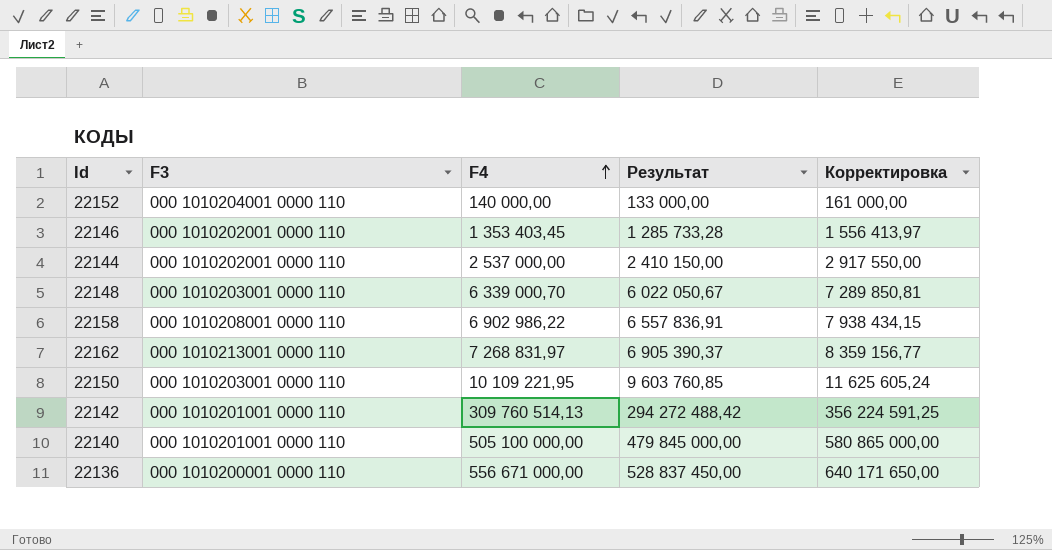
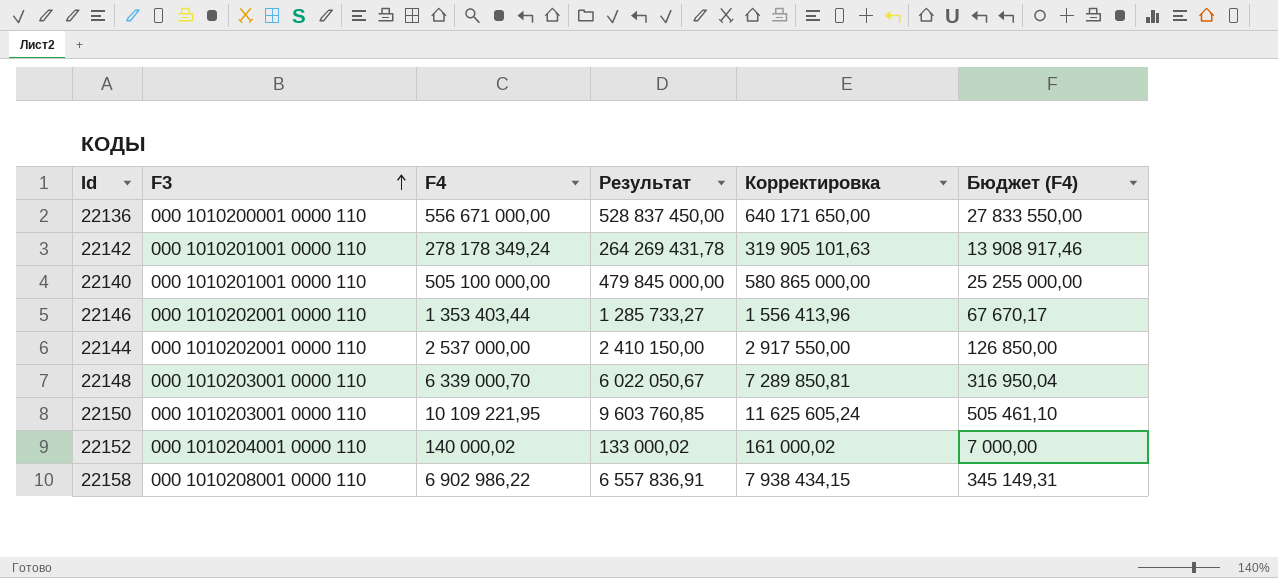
row order: F4 ascending -> F3 ascending
column Бюджет (F4) | formula: none -> [F4] * 0,05
row 22162: 000 1010213001 0000 110 | 7 268 831,97 | 6 905 390,37 | 8 359 156,77 -> none
22142 | F4: 309 760 514,13 -> 278 178 349,24
22142 | Результат: 294 272 488,42 -> 264 269 431,78
22142 | Корректировка: 356 224 591,25 -> 319 905 101,63
22146 | F4: 1 353 403,45 -> 1 353 403,44
22146 | Результат: 1 285 733,28 -> 1 285 733,27
22146 | Корректировка: 1 556 413,97 -> 1 556 413,96
22152 | F4: 140 000,00 -> 140 000,02
22152 | Результат: 133 000,00 -> 133 000,02
22152 | Корректировка: 161 000,00 -> 161 000,02

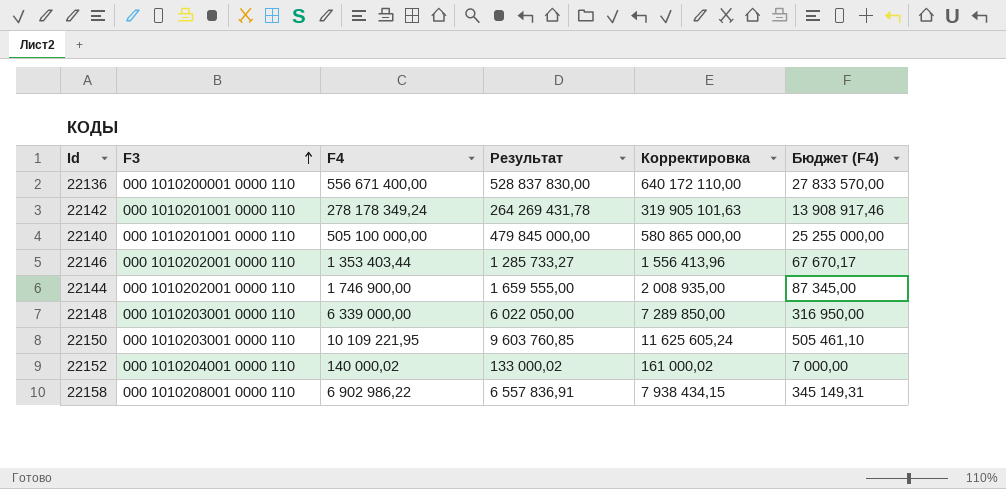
22136 | F4: 556 671 000,00 -> 556 671 400,00
22136 | Результат: 528 837 450,00 -> 528 837 830,00
22136 | Корректировка: 640 171 650,00 -> 640 172 110,00
22136 | Бюджет (F4): 27 833 550,00 -> 27 833 570,00
22144 | F4: 2 537 000,00 -> 1 746 900,00
22144 | Результат: 2 410 150,00 -> 1 659 555,00
22144 | Корректировка: 2 917 550,00 -> 2 008 935,00
22144 | Бюджет (F4): 126 850,00 -> 87 345,00
22148 | F4: 6 339 000,70 -> 6 339 000,00
22148 | Результат: 6 022 050,67 -> 6 022 050,00
22148 | Корректировка: 7 289 850,81 -> 7 289 850,00
22148 | Бюджет (F4): 316 950,04 -> 316 950,00

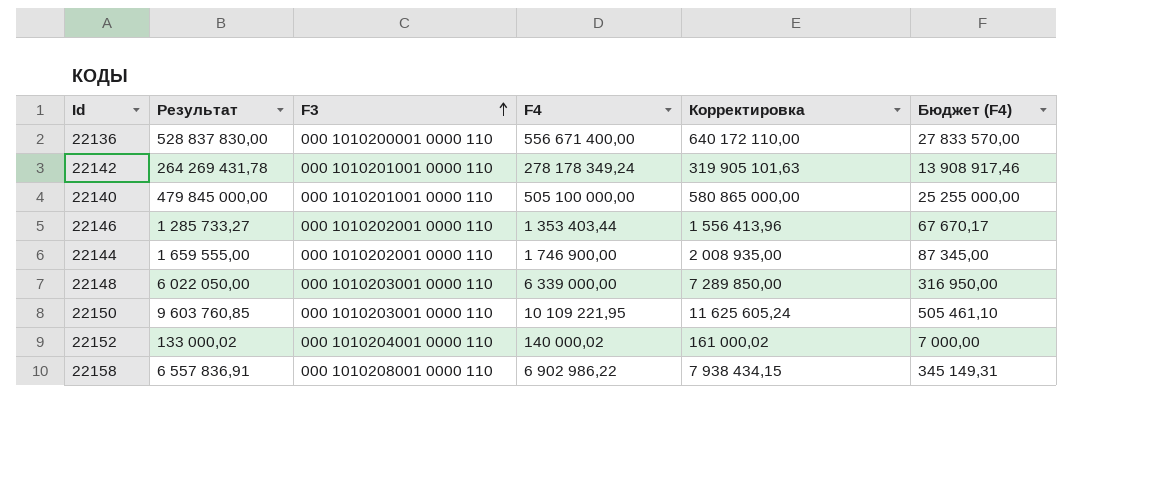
column Результат | position: 4 -> 2

